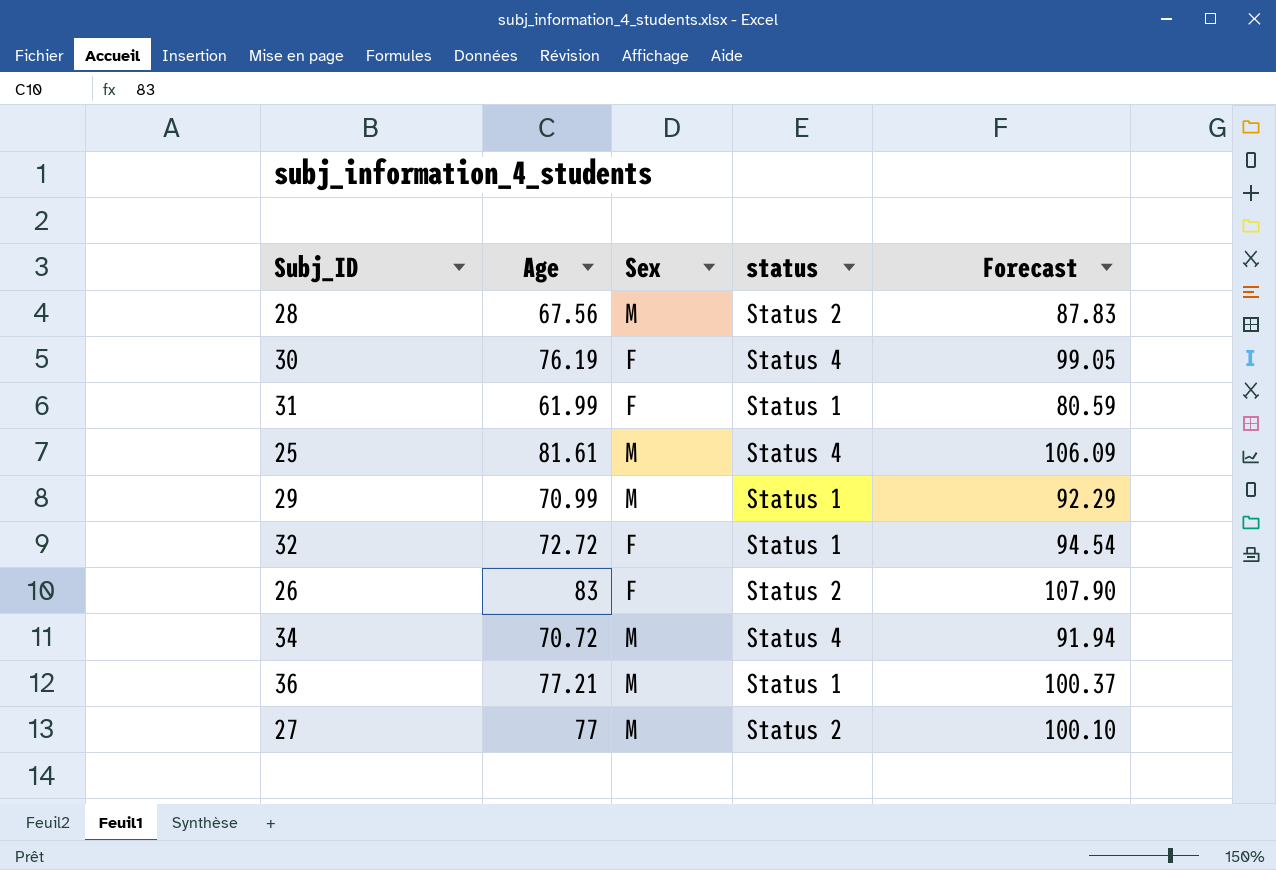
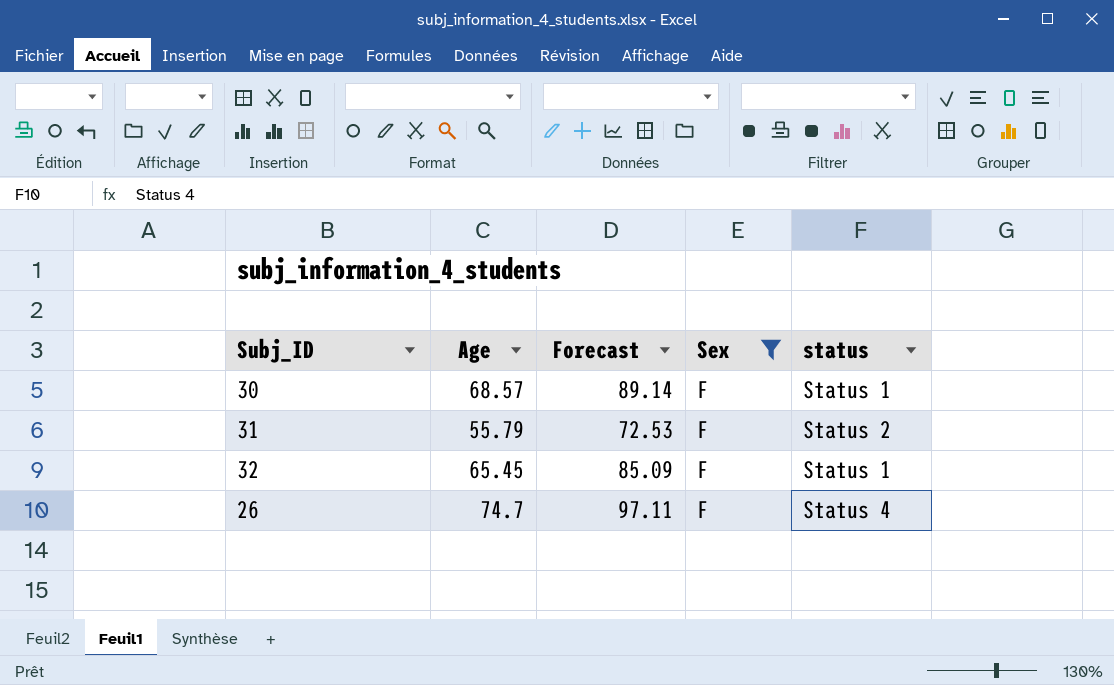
filter: none -> Sex = F
column Forecast | position: 5 -> 3
30 | Age: 76.19 -> 68.57
30 | Forecast: 99.05 -> 89.14
30 | status: Status 4 -> Status 1
31 | Age: 61.99 -> 55.79
31 | Forecast: 80.59 -> 72.53
31 | status: Status 1 -> Status 2
32 | Age: 72.72 -> 65.45
32 | Forecast: 94.54 -> 85.09
26 | Age: 83 -> 74.7
26 | Forecast: 107.90 -> 97.11
26 | status: Status 2 -> Status 4

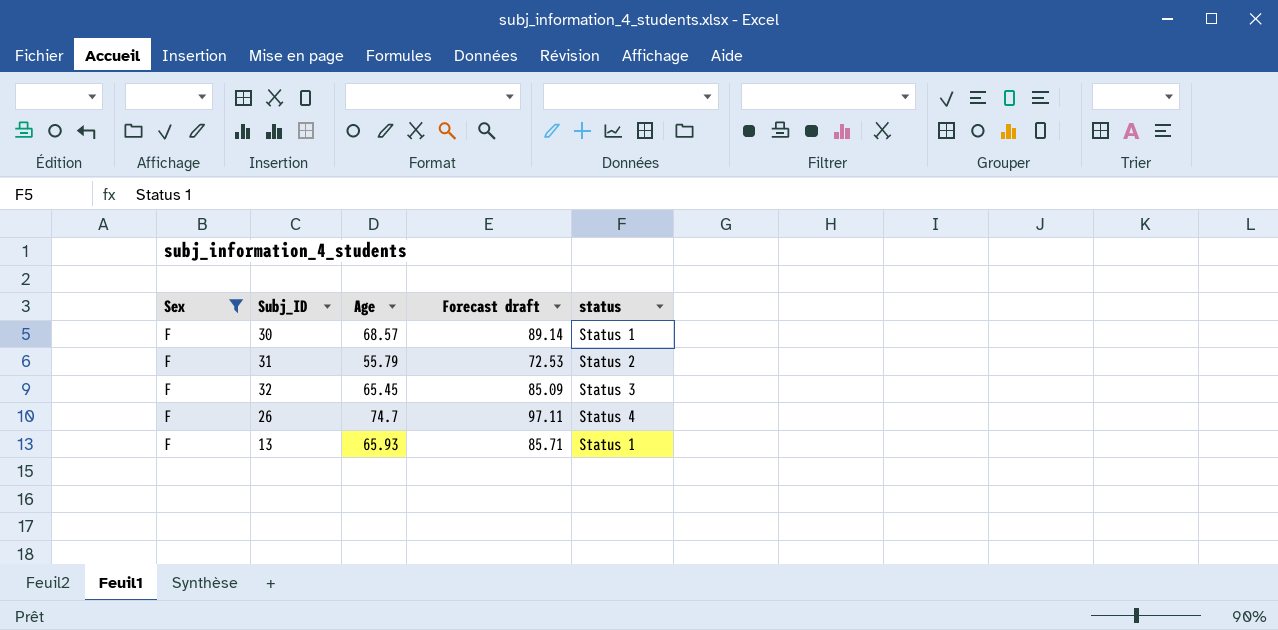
column Sex | position: 4 -> 1
column name: Forecast -> Forecast draft
32 | status: Status 1 -> Status 3
row 13: none -> F | 65.93 | 85.71 | Status 1

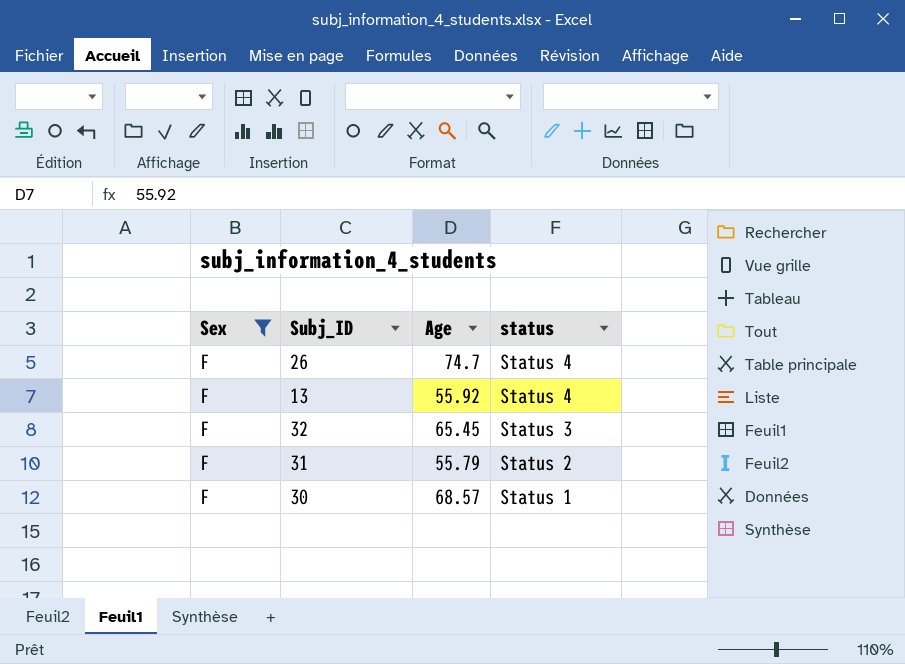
row order: none -> status descending
column Forecast draft | formula: [Age] * 1.3 -> none
13 | Age: 65.93 -> 55.92
13 | status: Status 1 -> Status 4

